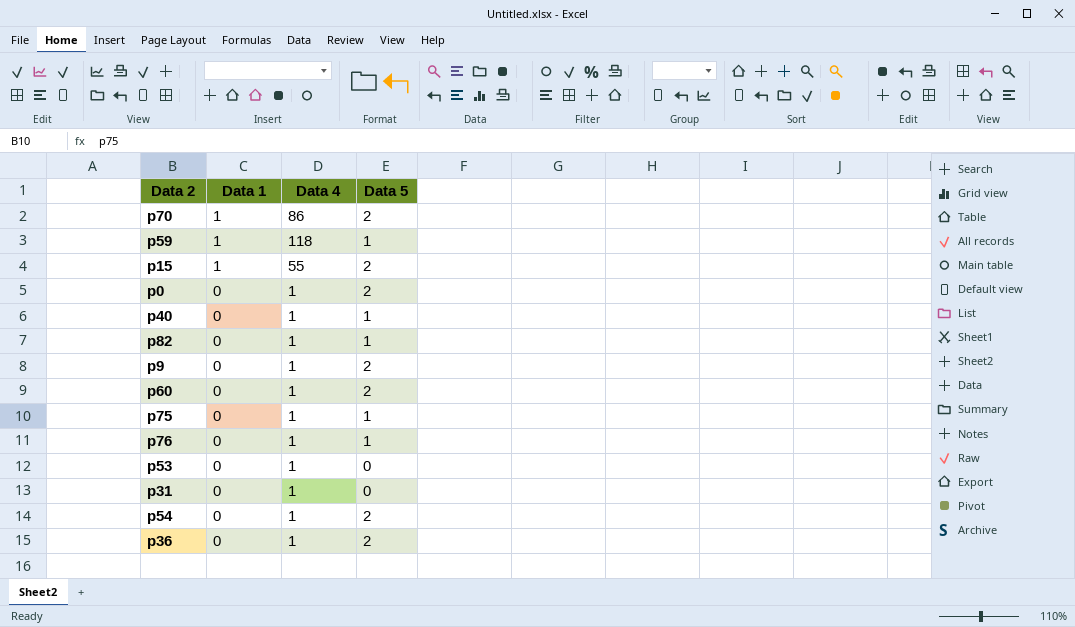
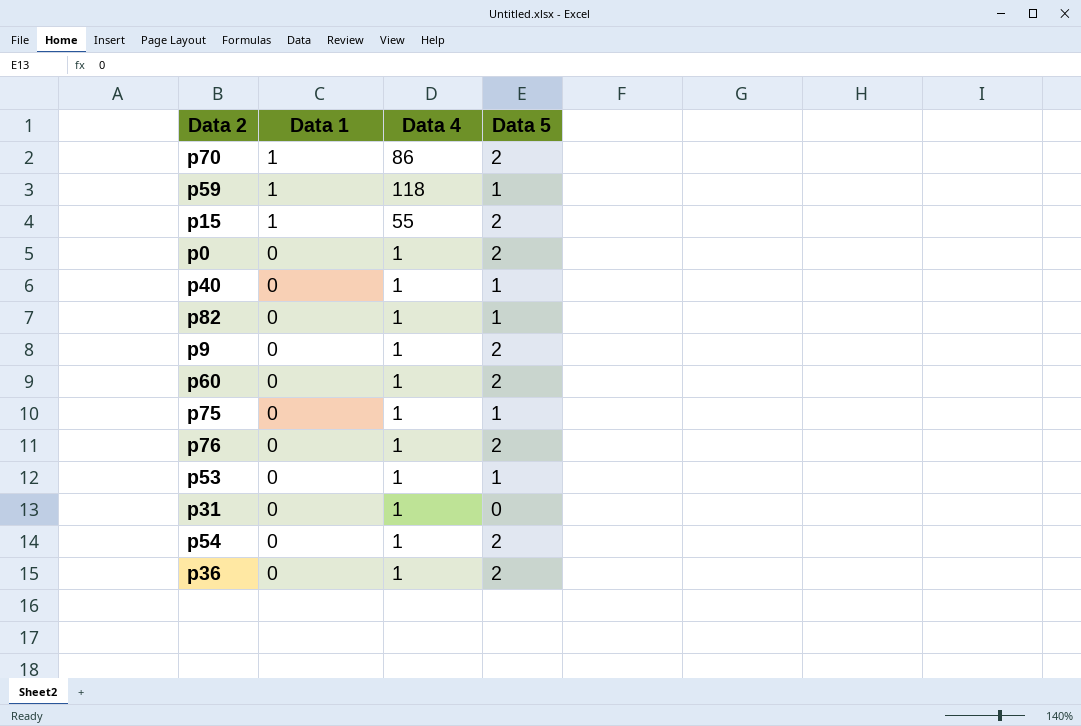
p76 | Data 5: 1 -> 2
p53 | Data 5: 0 -> 1

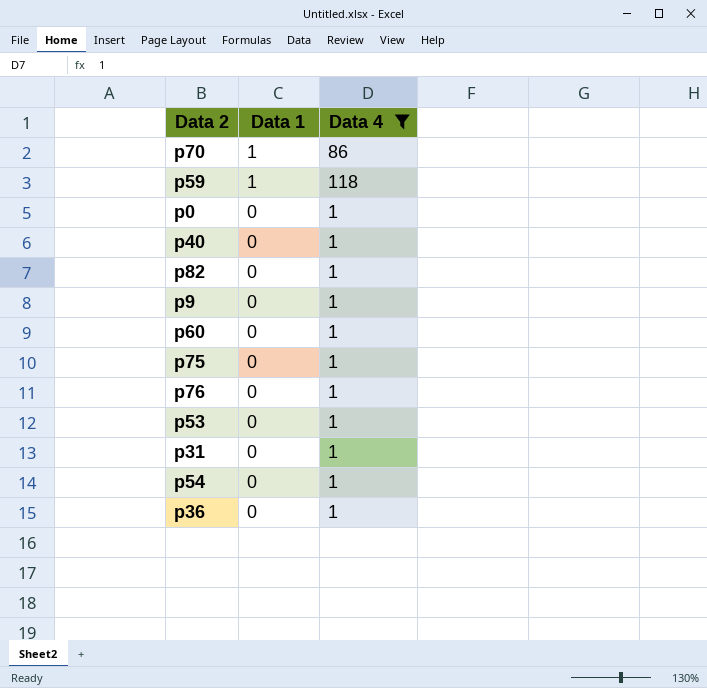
filter: none -> Data 4 != 55
column Data 5 | position: 4 -> none

